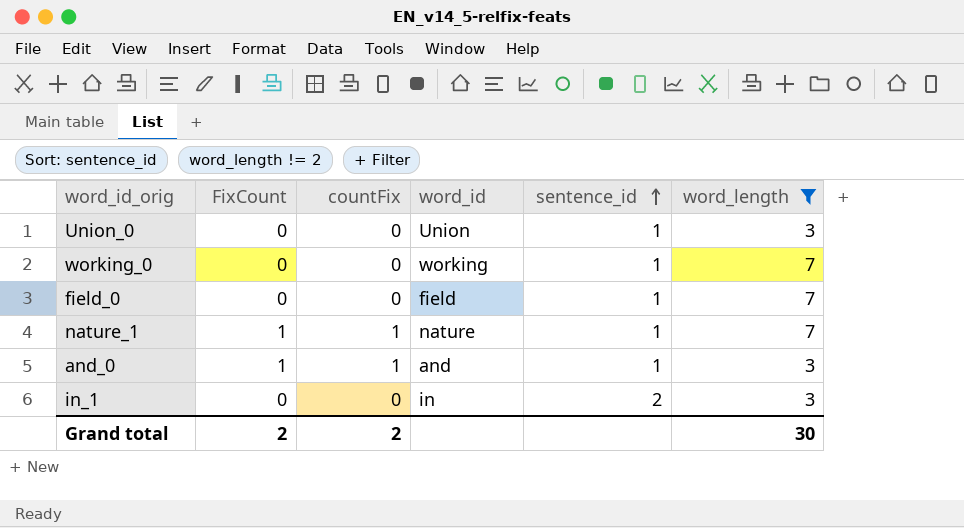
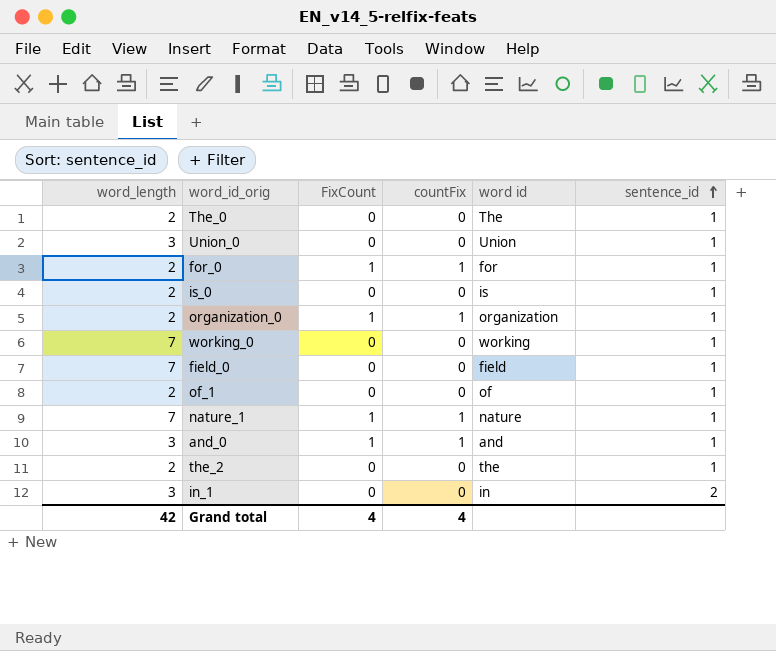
filter: word_length != 2 -> none
column word_length | position: 6 -> 1
column name: word_id -> word id
Grand total | word_length: 30 -> 42
Grand total | FixCount: 2 -> 4
Grand total | countFix: 2 -> 4

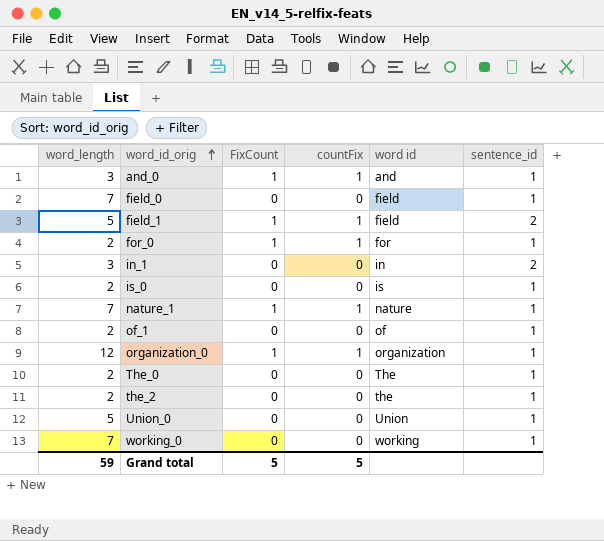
row order: sentence_id ascending -> word_id_orig ascending
row field_1: none -> 5 | 1 | 1 | field | 2
organization_0 | word_length: 2 -> 12
Union_0 | word_length: 3 -> 5
Grand total | word_length: 42 -> 59
Grand total | FixCount: 4 -> 5
Grand total | countFix: 4 -> 5

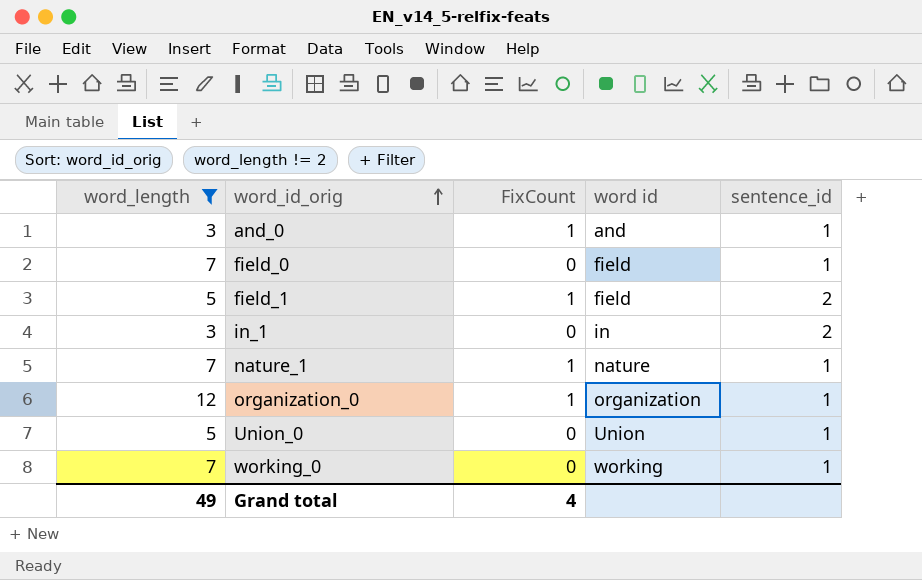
filter: none -> word_length != 2
column countFix | position: 4 -> none
Grand total | word_length: 59 -> 49
Grand total | FixCount: 5 -> 4

